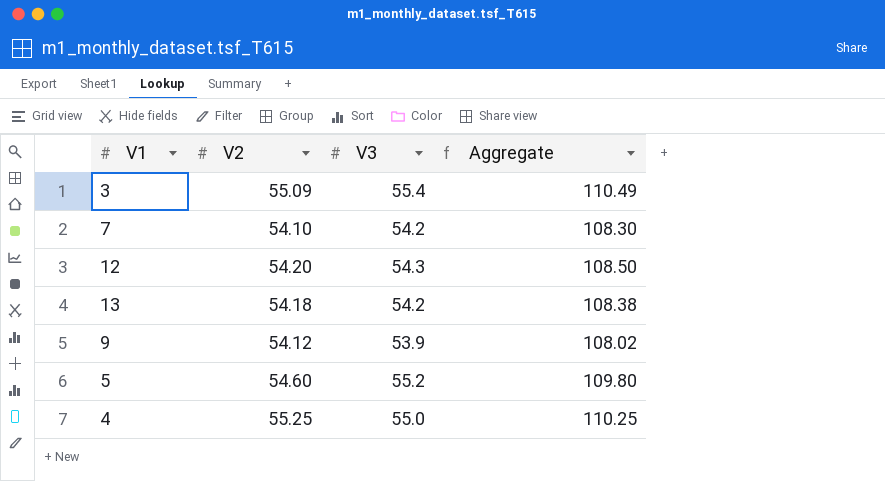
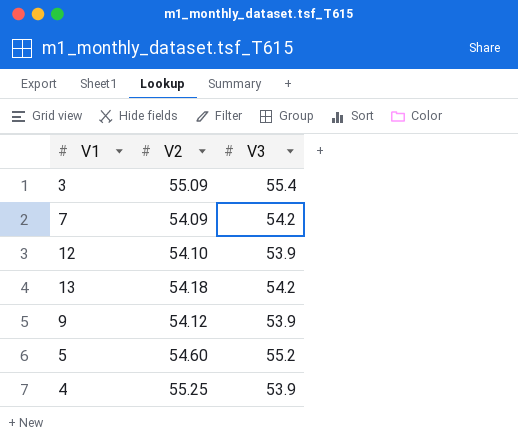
column Aggregate | formula: [V2] + [V3] -> none
7 | V2: 54.10 -> 54.09
12 | V2: 54.20 -> 54.10
12 | V3: 54.3 -> 53.9
4 | V3: 55.0 -> 53.9

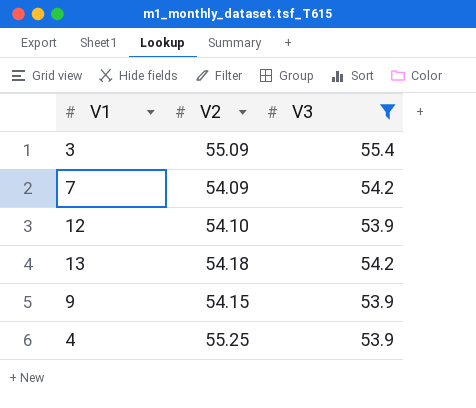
filter: none -> V3 != 55.2
9 | V2: 54.12 -> 54.15

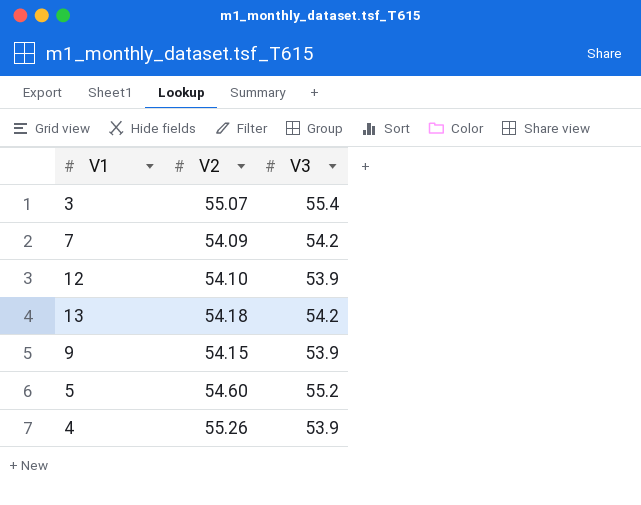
filter: V3 != 55.2 -> none
3 | V2: 55.09 -> 55.07
4 | V2: 55.25 -> 55.26

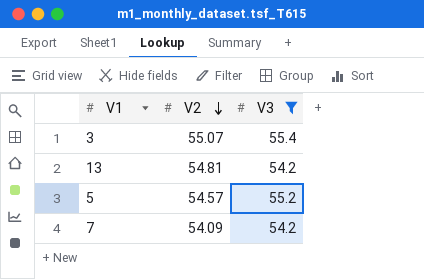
filter: none -> V3 != 53.9
row order: none -> V2 descending
13 | V2: 54.18 -> 54.81
5 | V2: 54.60 -> 54.57

